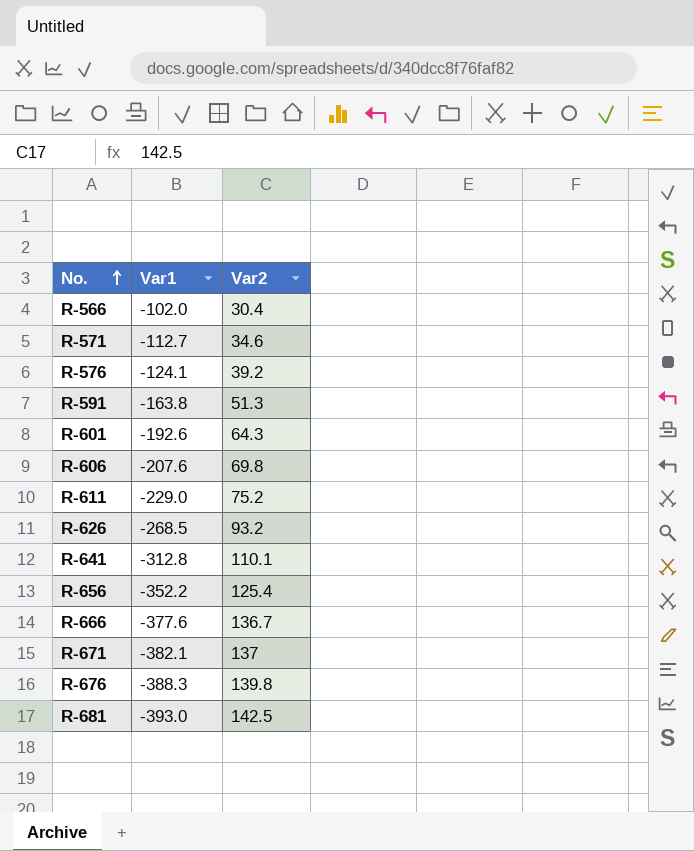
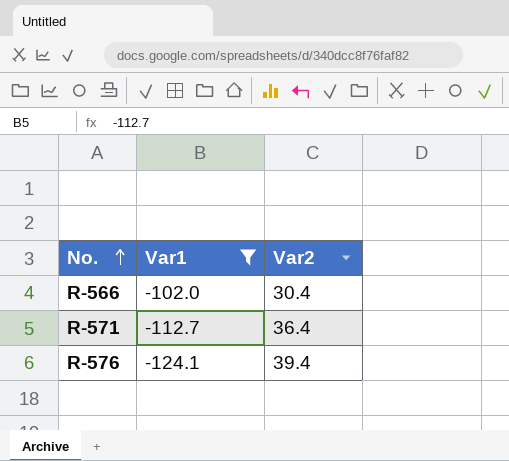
filter: none -> Var1 >= -124.1
R-571 | Var2: 34.6 -> 36.4
R-576 | Var2: 39.2 -> 39.4

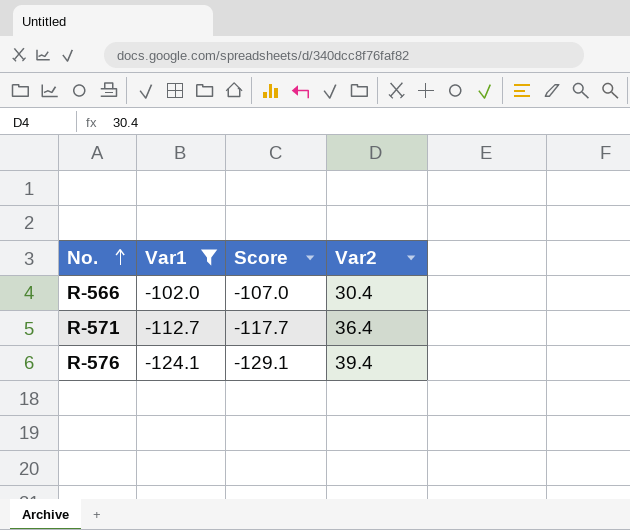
column Score | formula: none -> [Var1] - 5

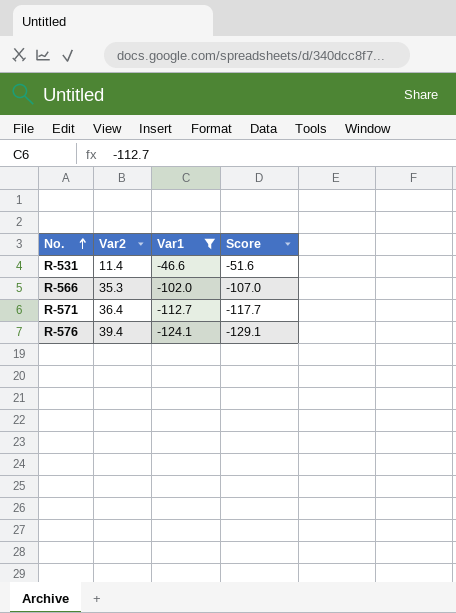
column Var2 | position: 4 -> 2
row R-531: none -> 11.4 | -46.6 | -51.6
R-566 | Var2: 30.4 -> 35.3

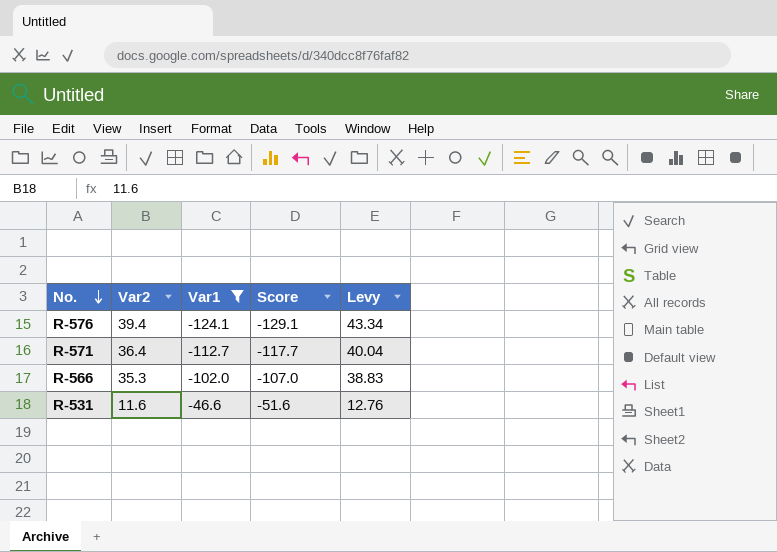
row order: No. ascending -> No. descending
column Levy | formula: none -> [Var2] * 1.1
R-531 | Var2: 11.4 -> 11.6

